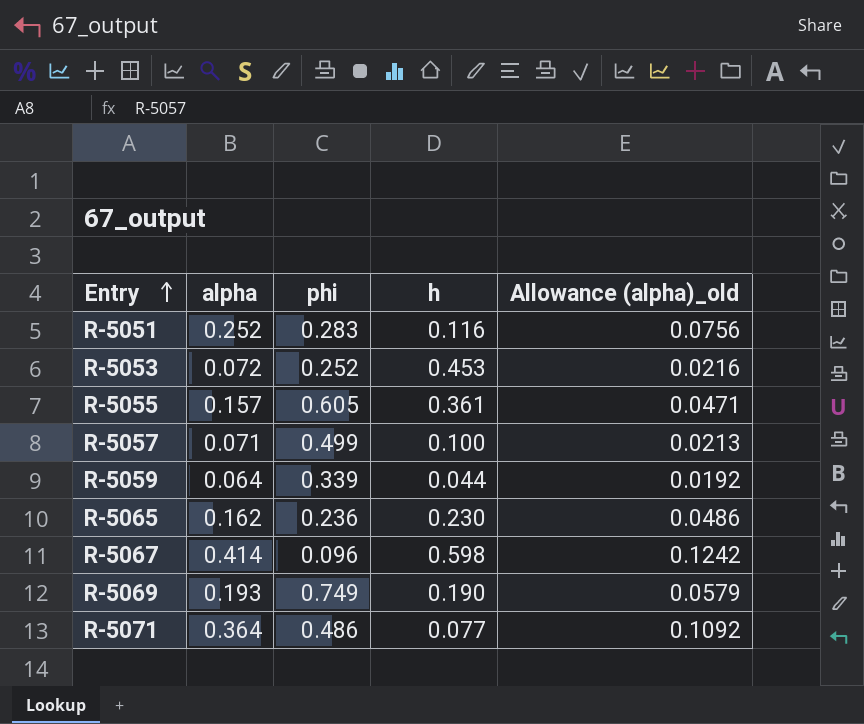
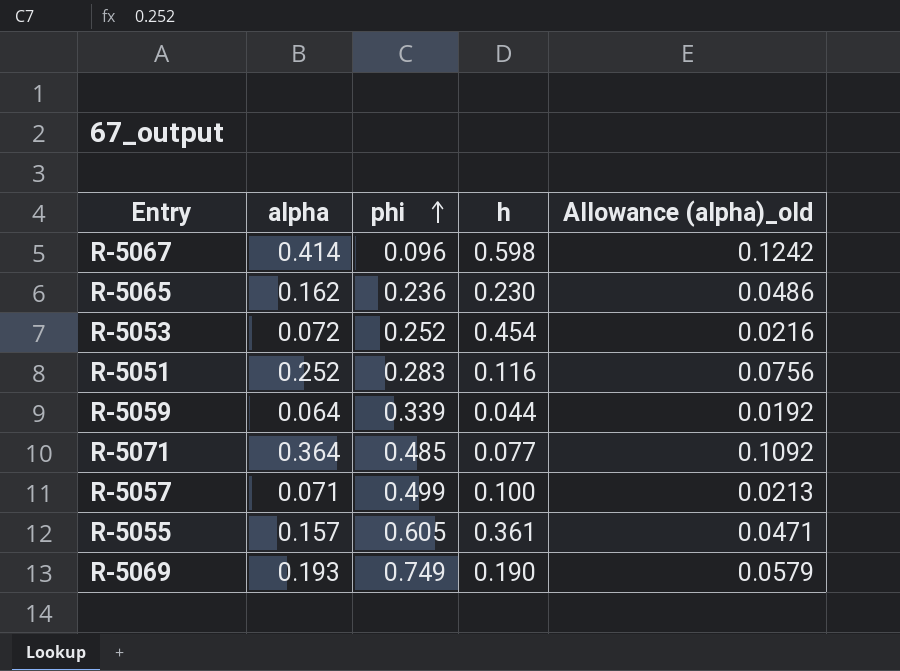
row order: Entry ascending -> phi ascending
R-5053 | h: 0.453 -> 0.454
R-5071 | phi: 0.486 -> 0.485

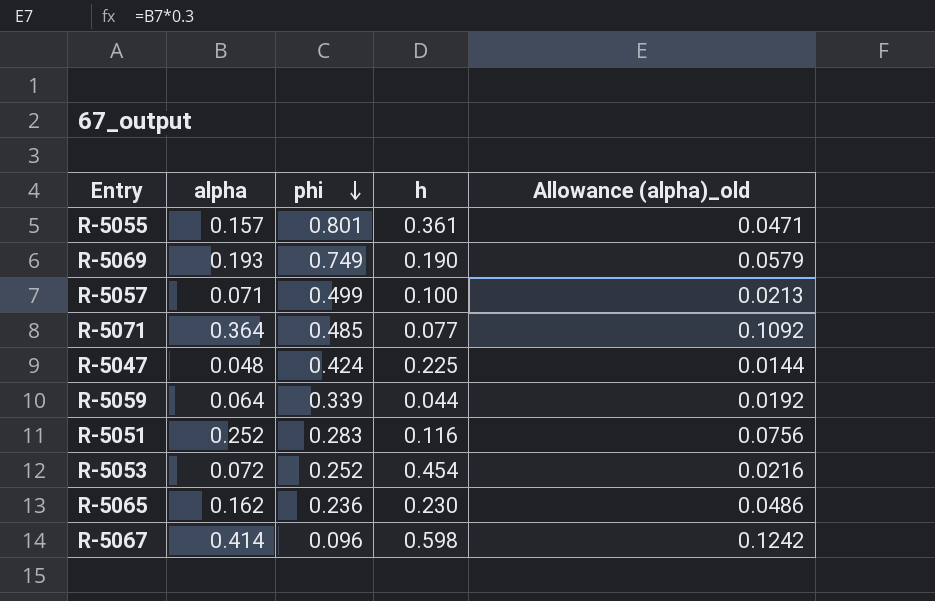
row order: phi ascending -> phi descending
R-5055 | phi: 0.605 -> 0.801
row R-5047: none -> 0.048 | 0.424 | 0.225 | 0.0144

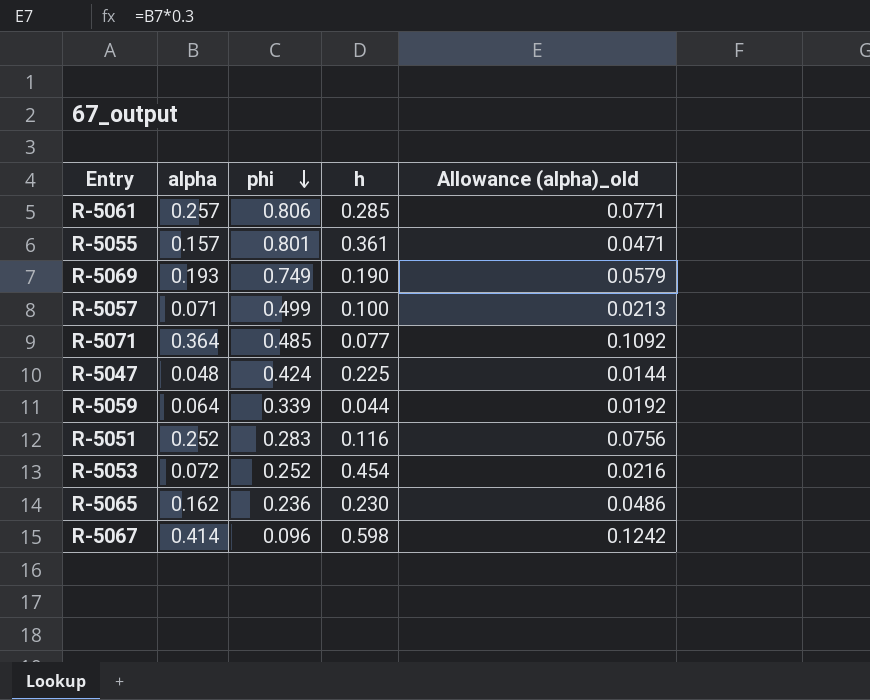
row R-5061: none -> 0.257 | 0.806 | 0.285 | 0.0771

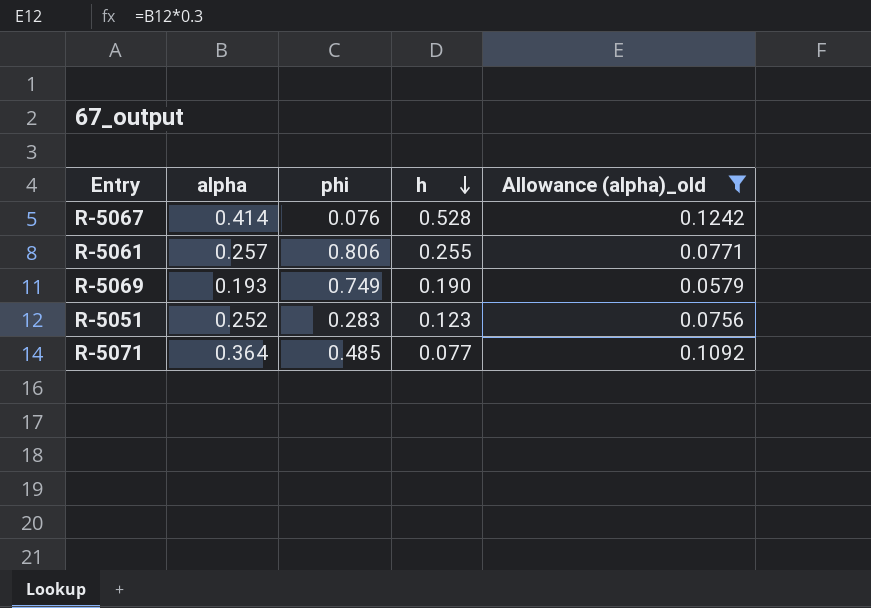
filter: none -> Allowance (alpha)_old >= 0.0579
row order: phi descending -> h descending
R-5067 | phi: 0.096 -> 0.076
R-5067 | h: 0.598 -> 0.528
R-5061 | h: 0.285 -> 0.255
R-5051 | h: 0.116 -> 0.123

